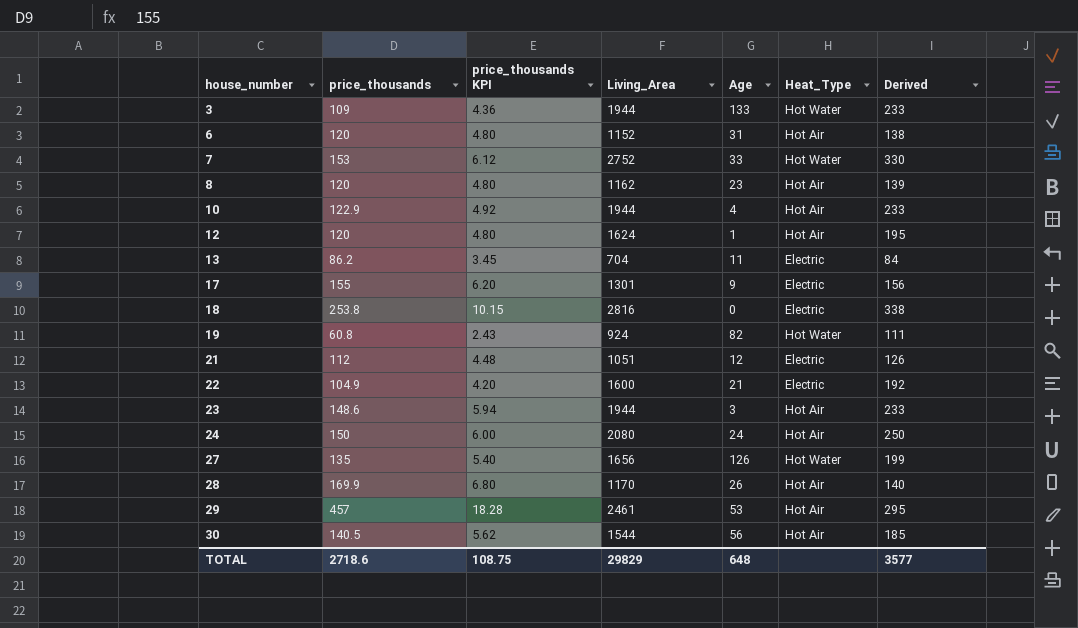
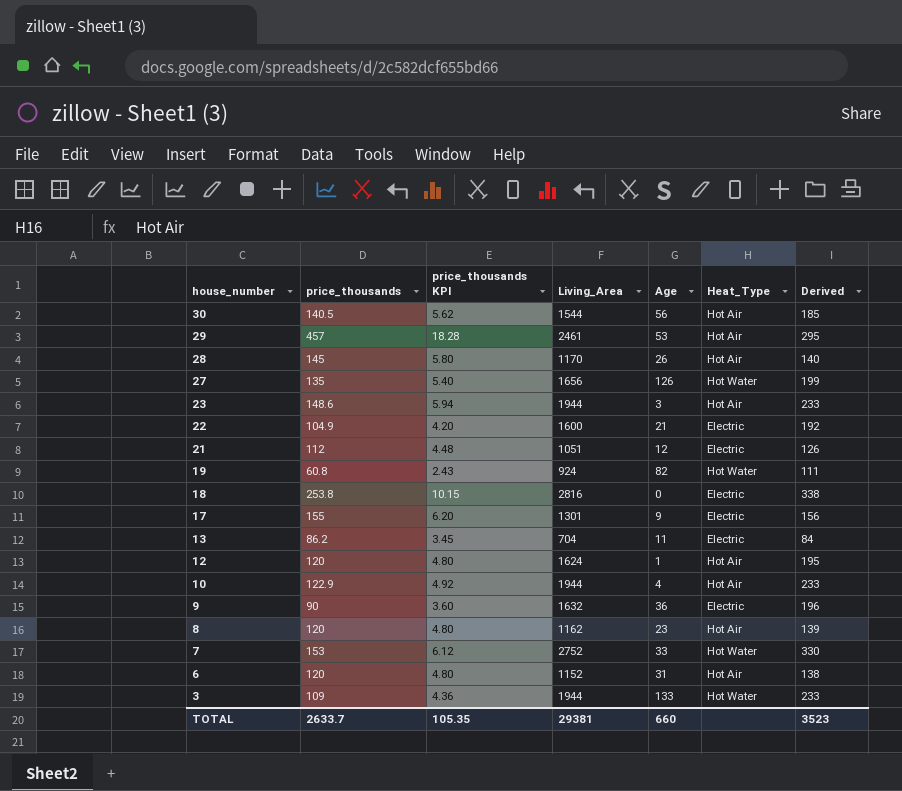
row order: house_number ascending -> house_number descending
row 24: 150 | 6.00 | 2080 | 24 | Hot Air | 250 -> none
28 | price_thousands: 169.9 -> 145
28 | price_thousands KPI: 6.80 -> 5.80
row 9: none -> 90 | 3.60 | 1632 | 36 | Electric | 196
TOTAL | price_thousands: 2718.6 -> 2633.7
TOTAL | price_thousands KPI: 108.75 -> 105.35
TOTAL | Living_Area: 29829 -> 29381
TOTAL | Age: 648 -> 660
TOTAL | Derived: 3577 -> 3523

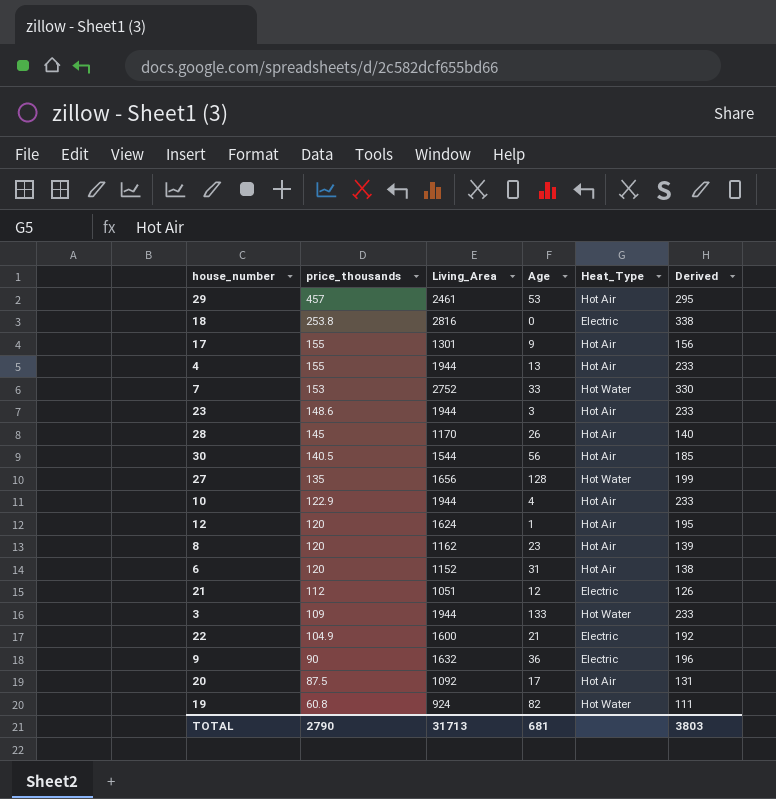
row order: house_number descending -> price_thousands descending
column price_thousands KPI | formula: [price_thousands] * 0.04 -> none
row 13: 86.2 | 3.45 | 704 | 11 | Electric | 84 -> none
17 | Heat_Type: Electric -> Hot Air
row 4: none -> 155 | 1944 | 13 | Hot Air | 233
27 | Age: 126 -> 128
row 20: none -> 87.5 | 1092 | 17 | Hot Air | 131
TOTAL | price_thousands: 2633.7 -> 2790
TOTAL | Living_Area: 29381 -> 31713
TOTAL | Age: 660 -> 681
TOTAL | Derived: 3523 -> 3803

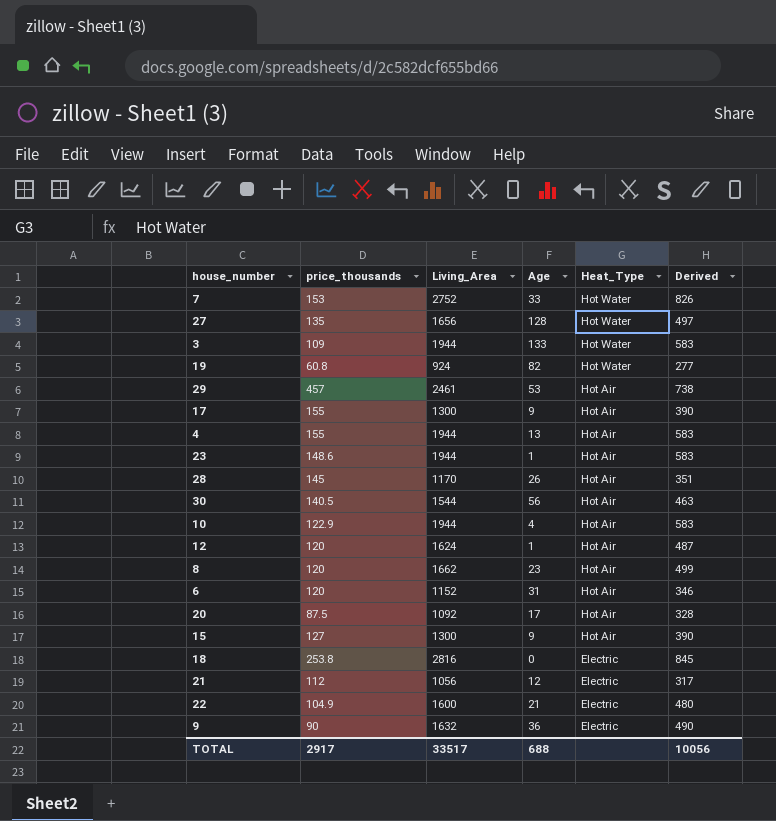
row order: price_thousands descending -> Heat_Type descending
column Derived | formula: [Living_Area] * 0.12 -> [Living_Area] * 0.3
17 | Living_Area: 1301 -> 1300
23 | Age: 3 -> 1
8 | Living_Area: 1162 -> 1662
row 15: none -> 127 | 1300 | 9 | Hot Air | 390
21 | Living_Area: 1051 -> 1056
TOTAL | price_thousands: 2790 -> 2917
TOTAL | Living_Area: 31713 -> 33517
TOTAL | Age: 681 -> 688
TOTAL | Derived: 3803 -> 10056

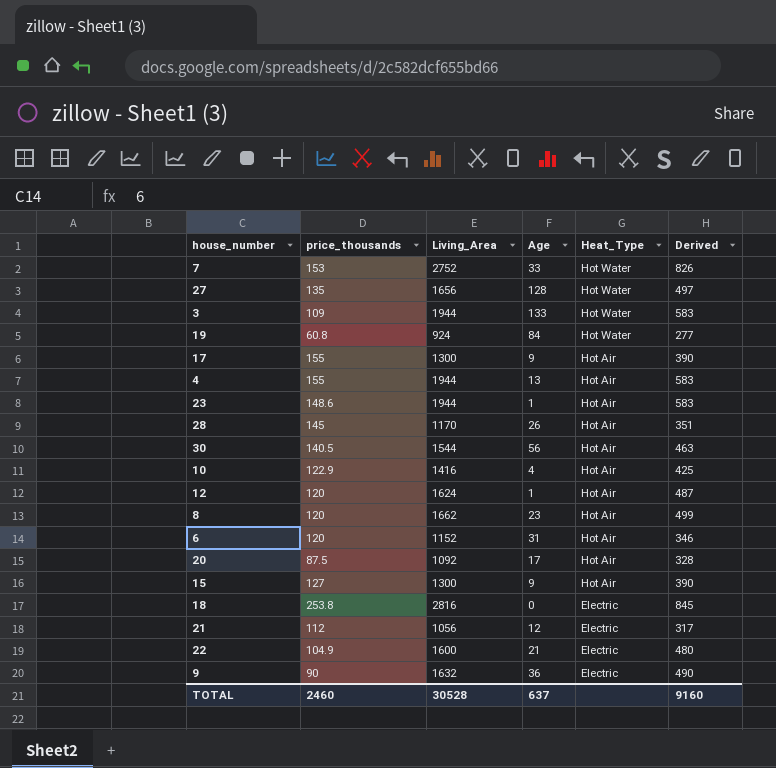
row 29: 457 | 2461 | 53 | Hot Air | 738 -> none
19 | Age: 82 -> 84
10 | Living_Area: 1944 -> 1416
10 | Derived: 583 -> 425
TOTAL | price_thousands: 2917 -> 2460
TOTAL | Living_Area: 33517 -> 30528
TOTAL | Age: 688 -> 637
TOTAL | Derived: 10056 -> 9160

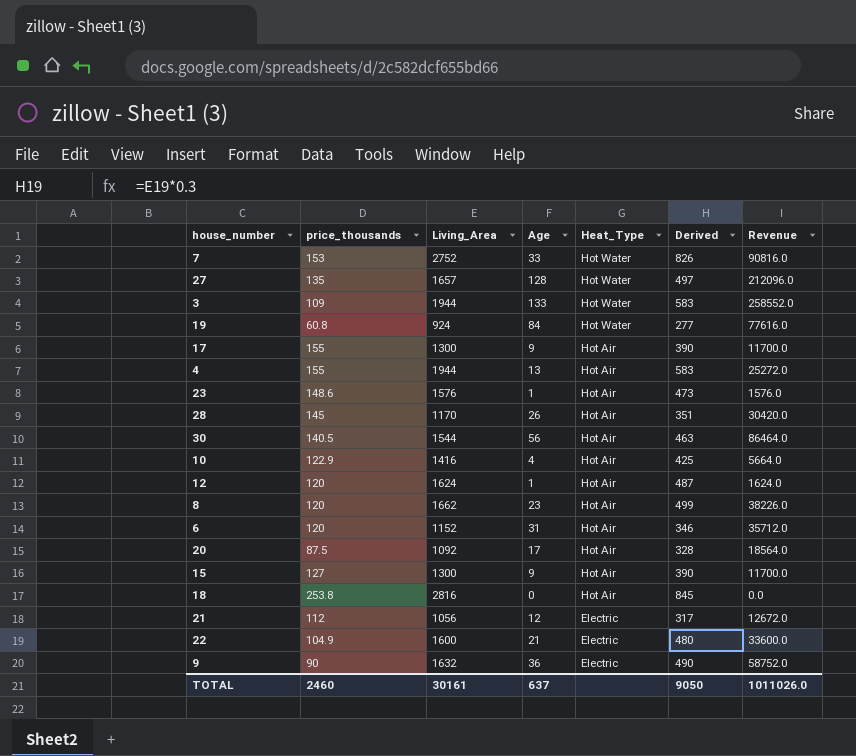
column Revenue | formula: none -> [Living_Area] * [Age]
27 | Living_Area: 1656 -> 1657
23 | Living_Area: 1944 -> 1576
23 | Derived: 583 -> 473
18 | Heat_Type: Electric -> Hot Air
TOTAL | Living_Area: 30528 -> 30161
TOTAL | Derived: 9160 -> 9050

